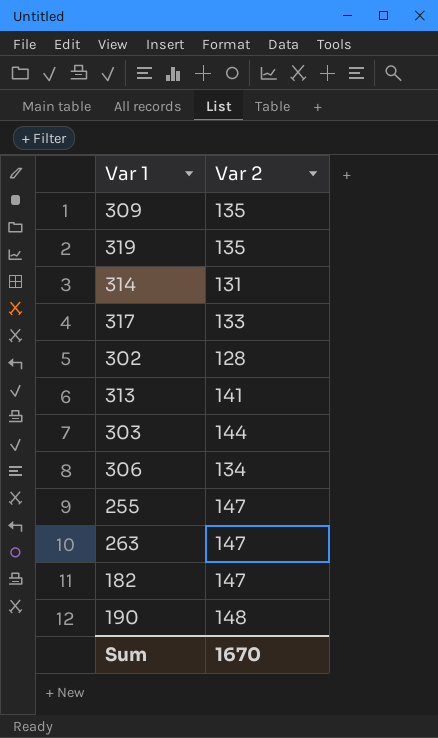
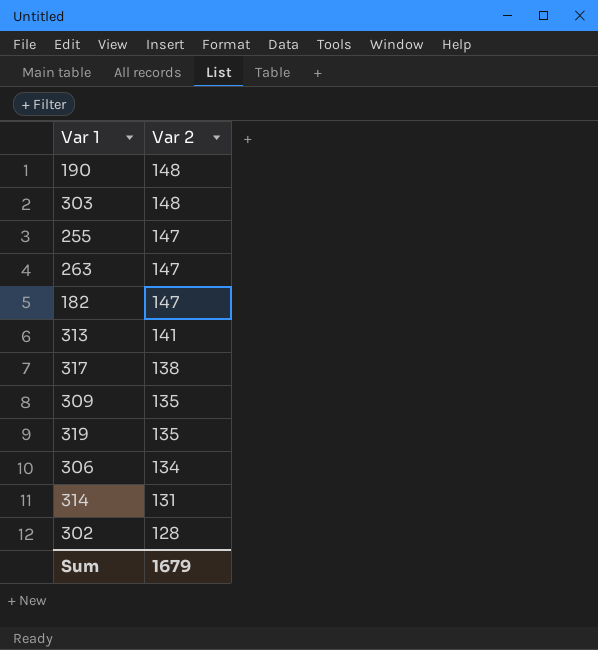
row order: none -> Var 2 descending
303 | Var 2: 144 -> 148
317 | Var 2: 133 -> 138
Sum | Var 2: 1670 -> 1679

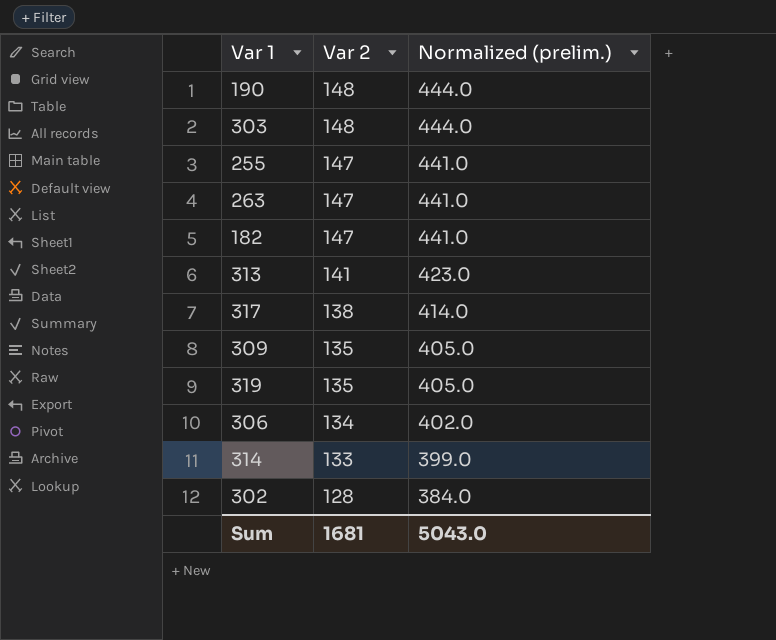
column Normalized (prelim.) | formula: none -> [Var 2] * 3
314 | Var 2: 131 -> 133
Sum | Var 2: 1679 -> 1681

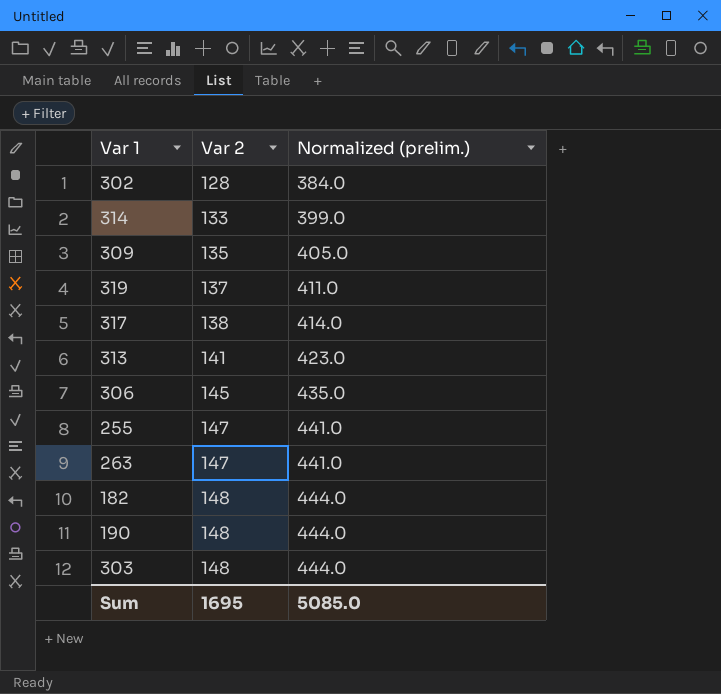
row order: Var 2 descending -> Var 2 ascending
319 | Var 2: 135 -> 137
319 | Normalized (prelim.): 405.0 -> 411.0
306 | Var 2: 134 -> 145
306 | Normalized (prelim.): 402.0 -> 435.0
182 | Var 2: 147 -> 148
182 | Normalized (prelim.): 441.0 -> 444.0
Sum | Var 2: 1681 -> 1695
Sum | Normalized (prelim.): 5043.0 -> 5085.0

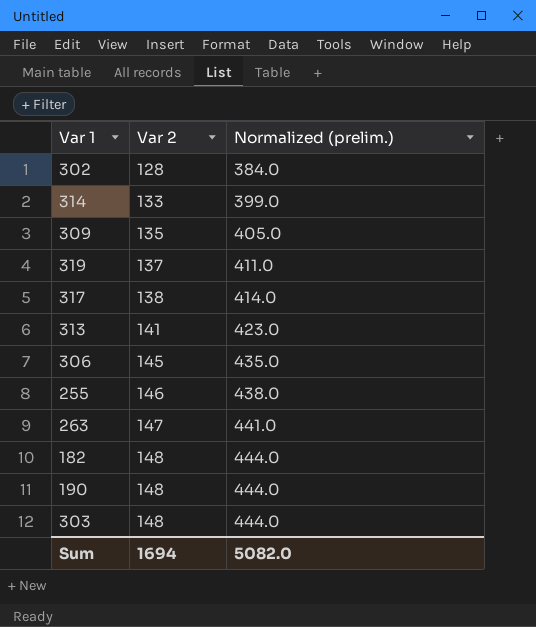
255 | Var 2: 147 -> 146
255 | Normalized (prelim.): 441.0 -> 438.0
Sum | Var 2: 1695 -> 1694
Sum | Normalized (prelim.): 5085.0 -> 5082.0

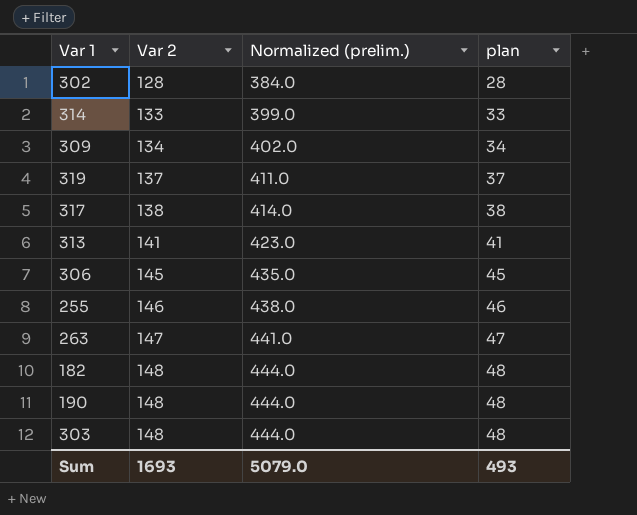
column plan | formula: none -> [Var 2] - 100
309 | Var 2: 135 -> 134
309 | Normalized (prelim.): 405.0 -> 402.0
Sum | Var 2: 1694 -> 1693
Sum | Normalized (prelim.): 5082.0 -> 5079.0

